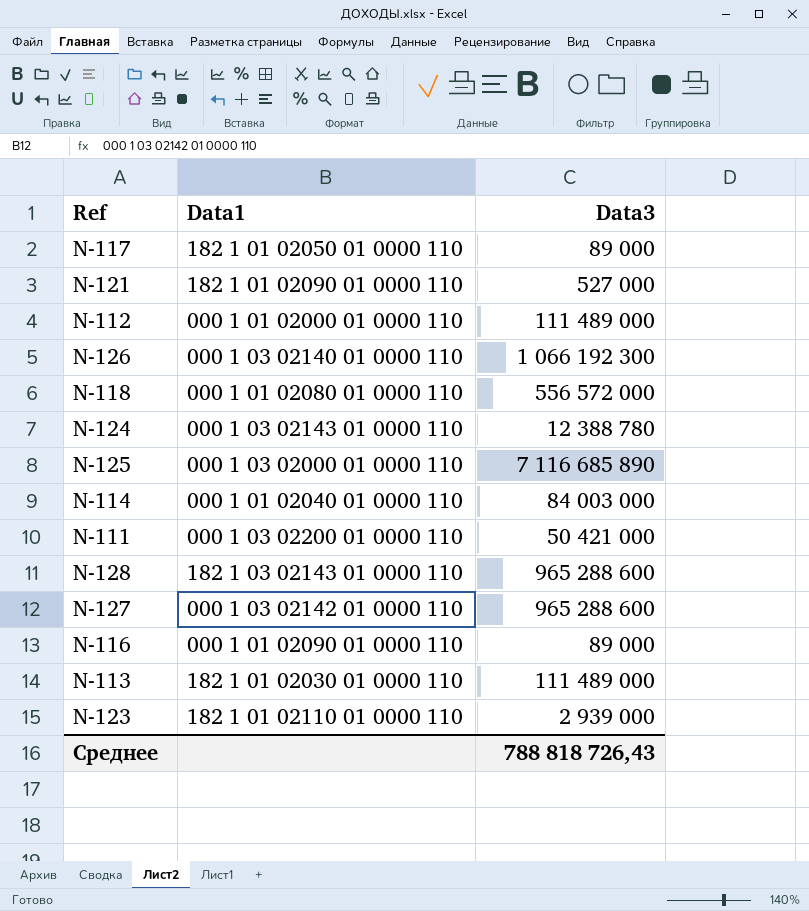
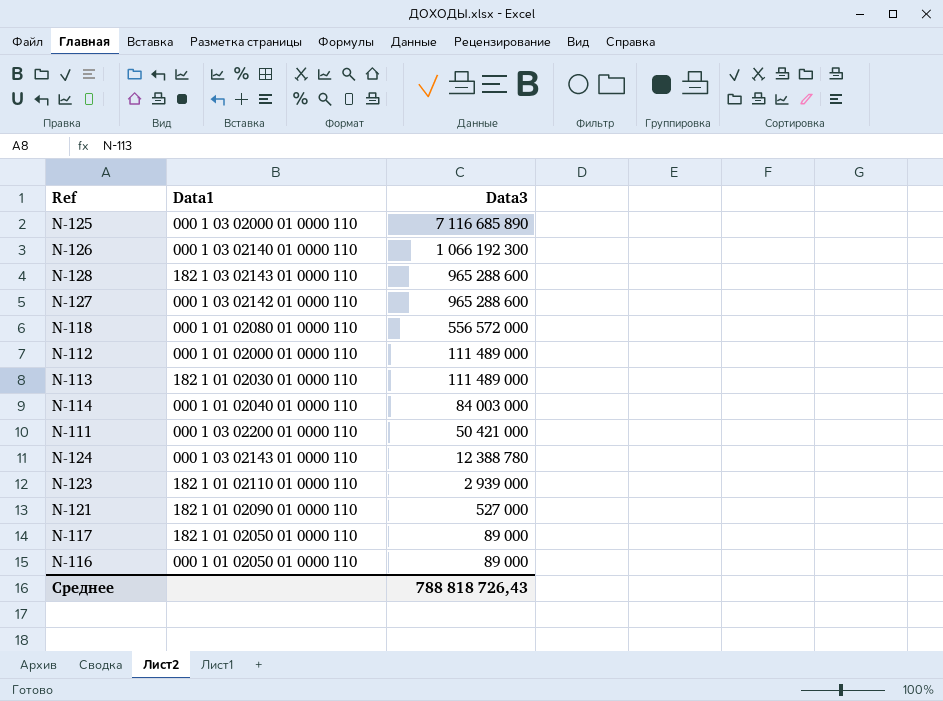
row order: none -> Data3 descending
N-116 | Data1: 000 1 01 02090 01 0000 110 -> 000 1 01 02050 01 0000 110

